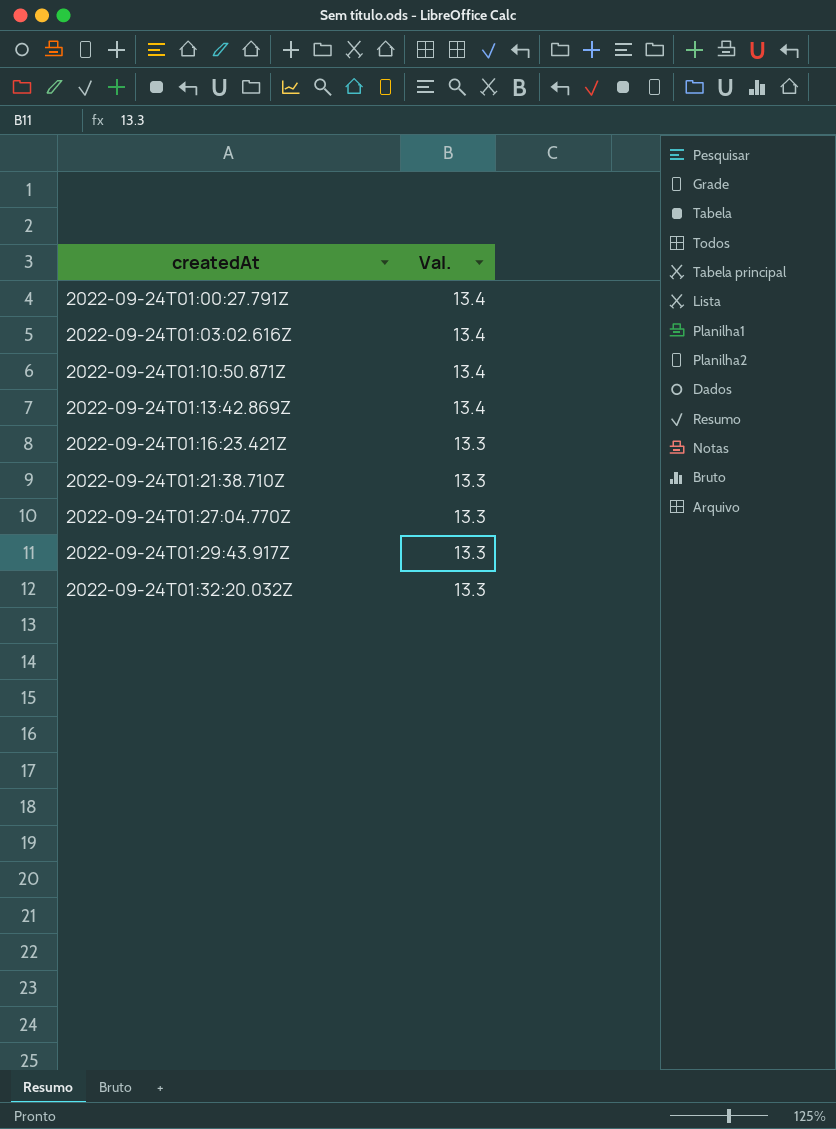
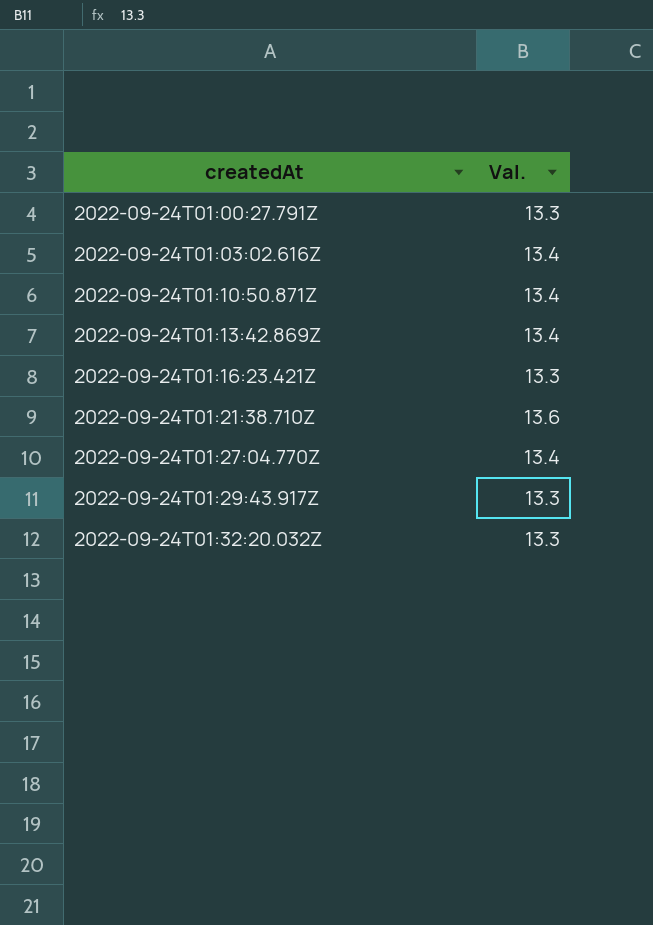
2022-09-24T01:00:27.791Z | Val.: 13.4 -> 13.3
2022-09-24T01:21:38.710Z | Val.: 13.3 -> 13.6
2022-09-24T01:27:04.770Z | Val.: 13.3 -> 13.4

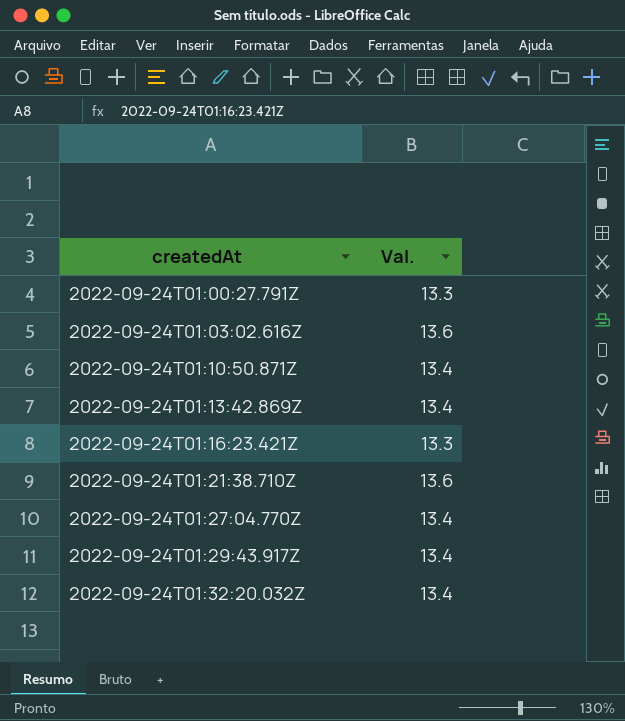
2022-09-24T01:03:02.616Z | Val.: 13.4 -> 13.6
2022-09-24T01:29:43.917Z | Val.: 13.3 -> 13.4
2022-09-24T01:32:20.032Z | Val.: 13.3 -> 13.4

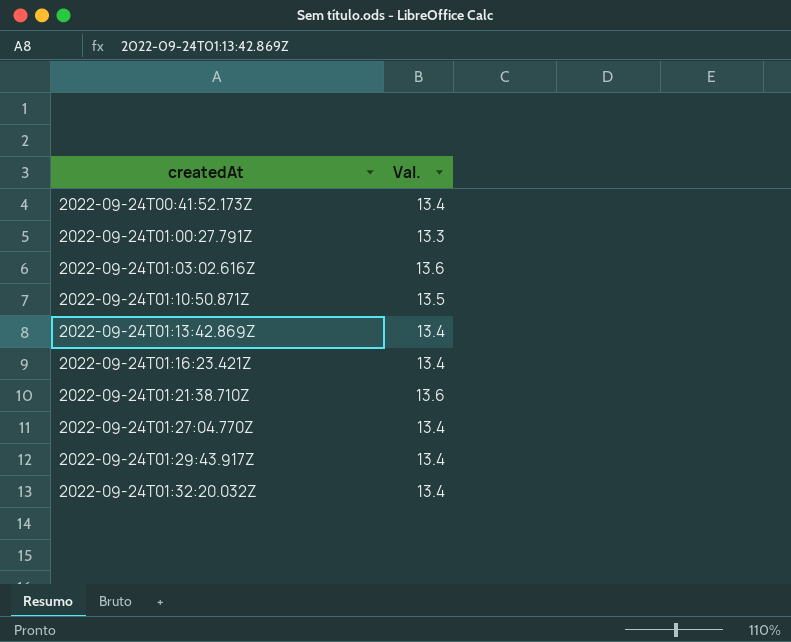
row 2022-09-24T00:41:52.173Z: none -> 13.4
2022-09-24T01:10:50.871Z | Val.: 13.4 -> 13.5
2022-09-24T01:16:23.421Z | Val.: 13.3 -> 13.4

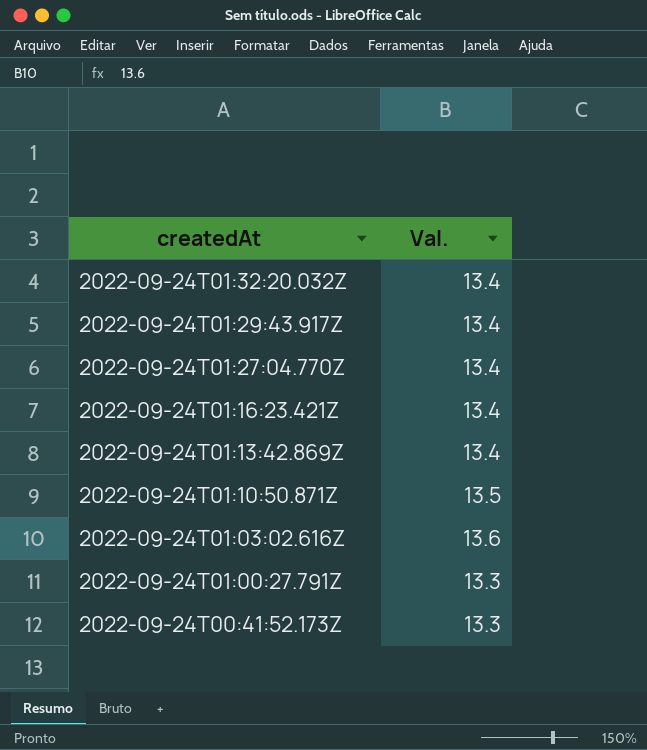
row order: createdAt ascending -> createdAt descending
row 2022-09-24T01:21:38.710Z: 13.6 -> none
2022-09-24T00:41:52.173Z | Val.: 13.4 -> 13.3

